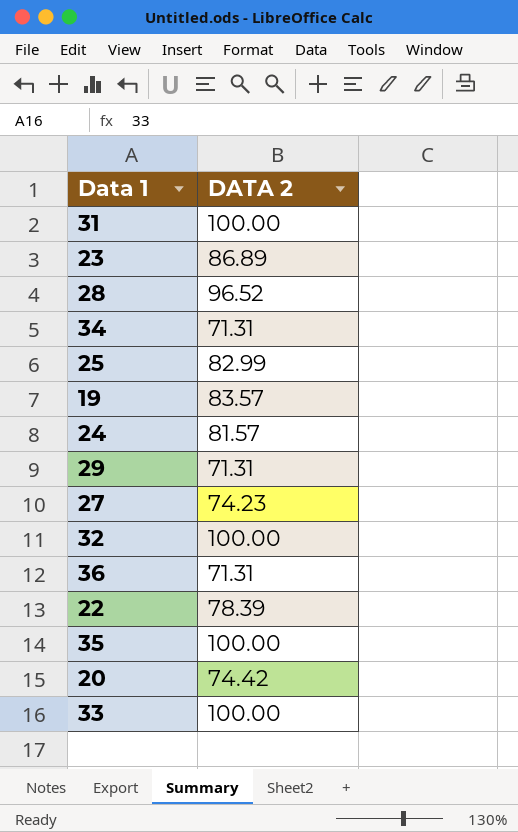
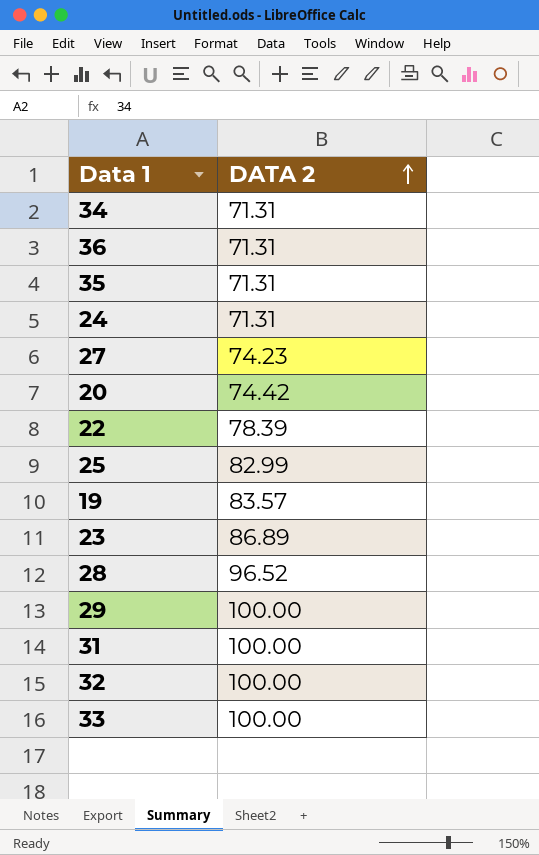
row order: none -> DATA 2 ascending
35 | DATA 2: 100.00 -> 71.31
24 | DATA 2: 81.57 -> 71.31
29 | DATA 2: 71.31 -> 100.00

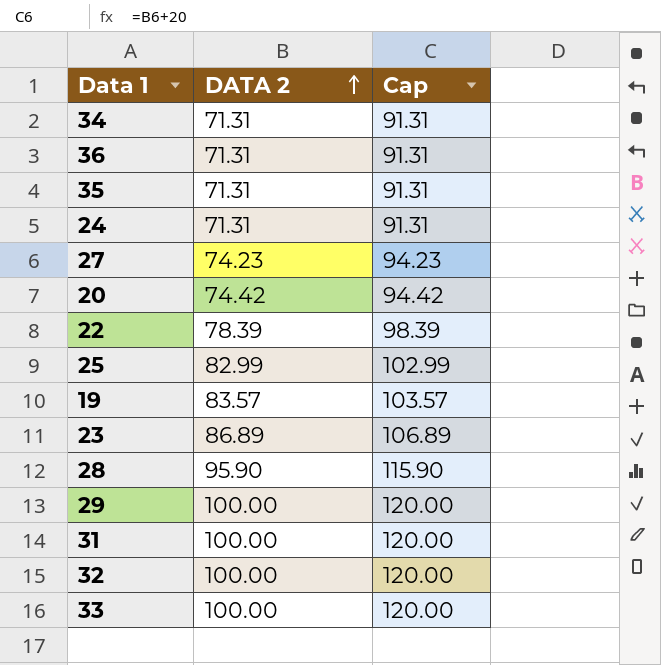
column Cap | formula: none -> [DATA 2] + 20
28 | DATA 2: 96.52 -> 95.90

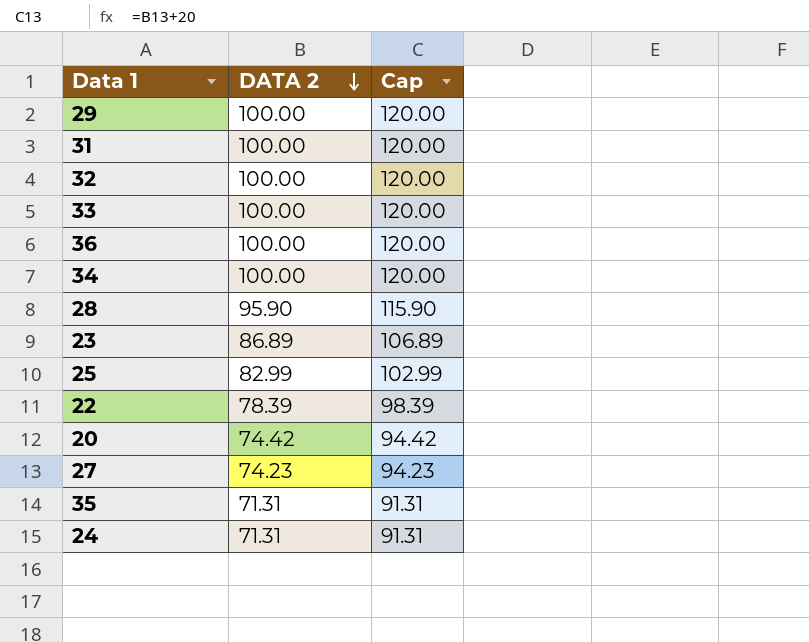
row order: DATA 2 ascending -> DATA 2 descending
row 19: 83.57 | 103.57 -> none
36 | DATA 2: 71.31 -> 100.00
36 | Cap: 91.31 -> 120.00
34 | DATA 2: 71.31 -> 100.00
34 | Cap: 91.31 -> 120.00

